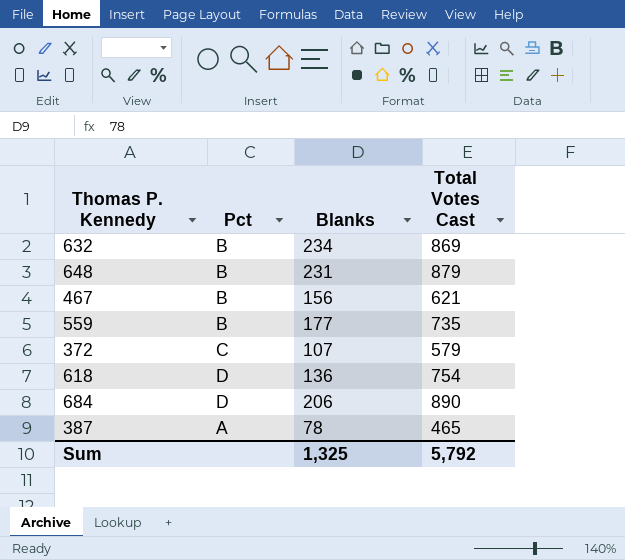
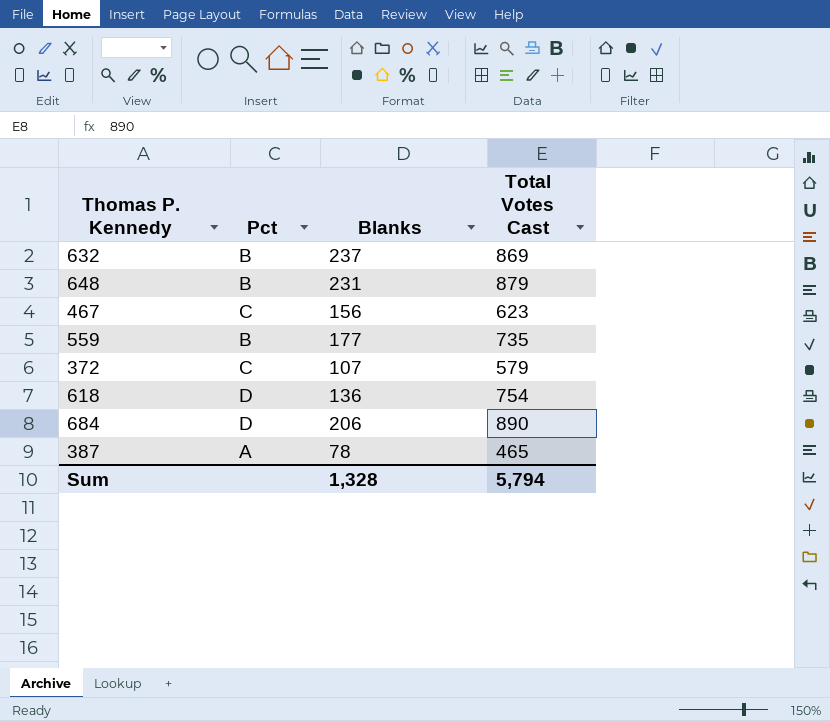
632 | Blanks: 234 -> 237
467 | Pct: B -> C
467 | Total Votes Cast: 621 -> 623
Sum | Blanks: 1,325 -> 1,328
Sum | Total Votes Cast: 5,792 -> 5,794

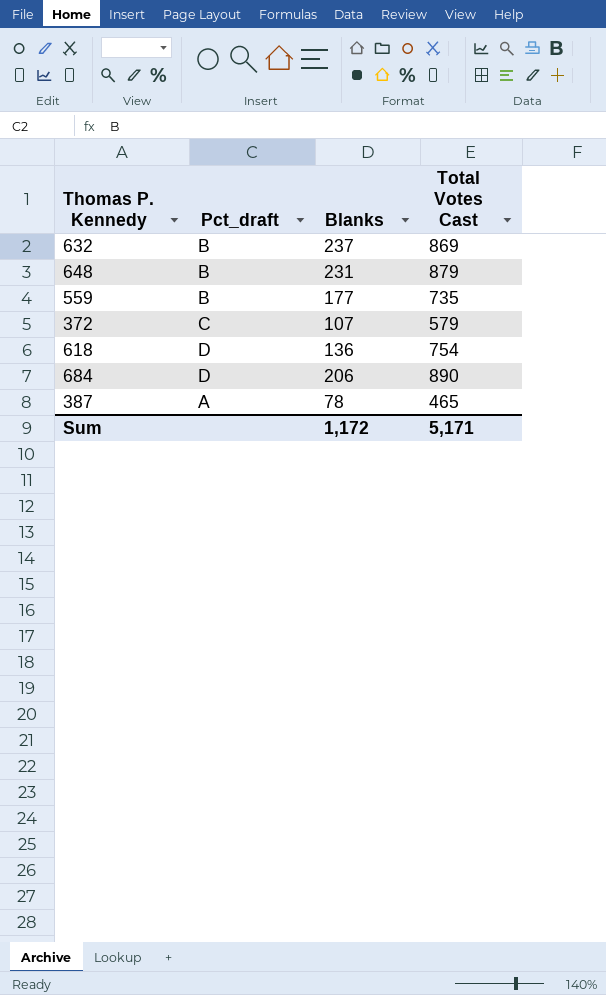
column name: Pct -> Pct_draft
row 467: C | 156 | 623 -> none
Sum | Blanks: 1,328 -> 1,172
Sum | Total Votes Cast: 5,794 -> 5,171

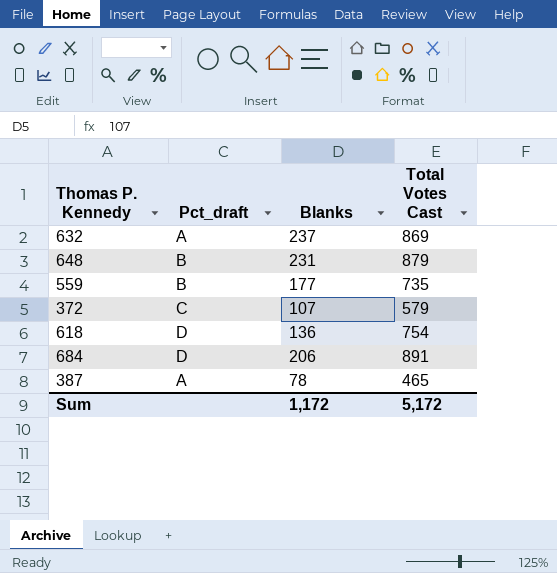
632 | Pct_draft: B -> A
684 | Total Votes Cast: 890 -> 891
Sum | Total Votes Cast: 5,171 -> 5,172

